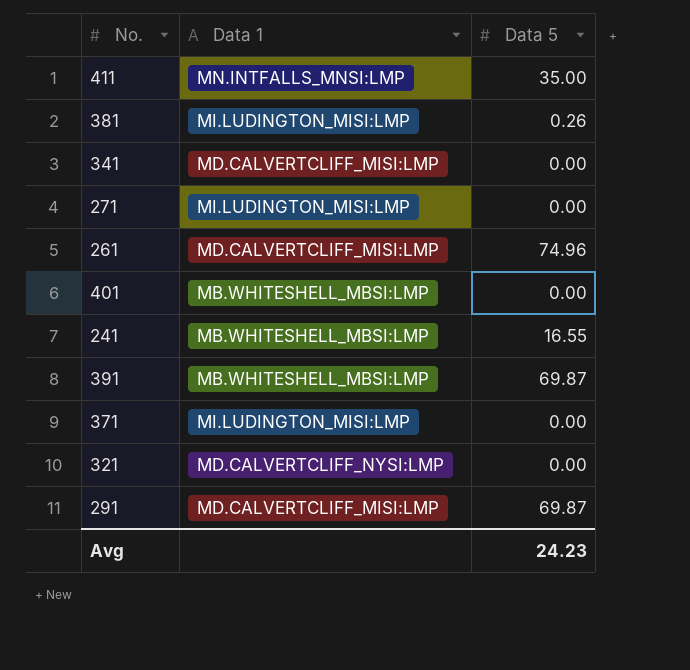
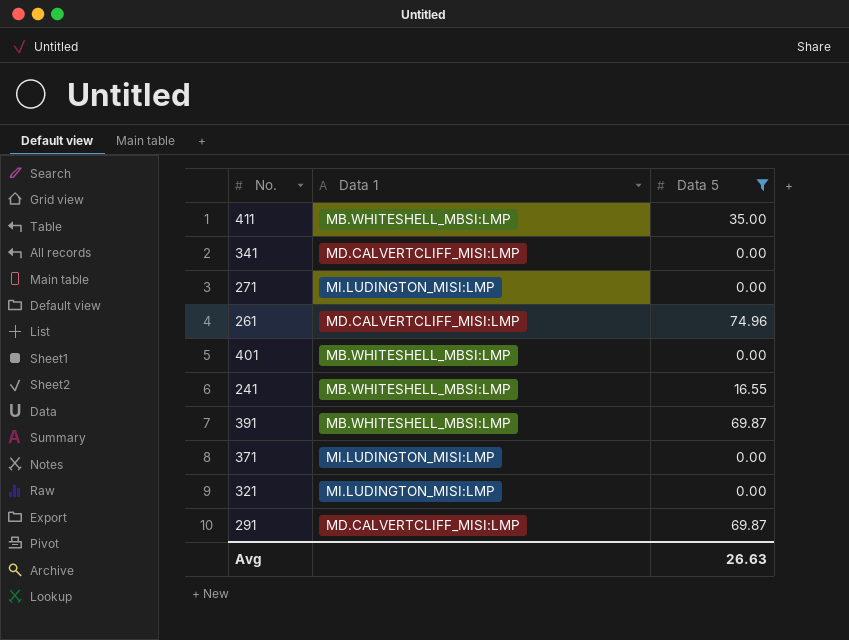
filter: none -> Data 5 != 0.26
411 | Data 1: MN.INTFALLS_MNSI:LMP -> MB.WHITESHELL_MBSI:LMP
321 | Data 1: MD.CALVERTCLIFF_NYSI:LMP -> MI.LUDINGTON_MISI:LMP
Avg | Data 5: 24.23 -> 26.63

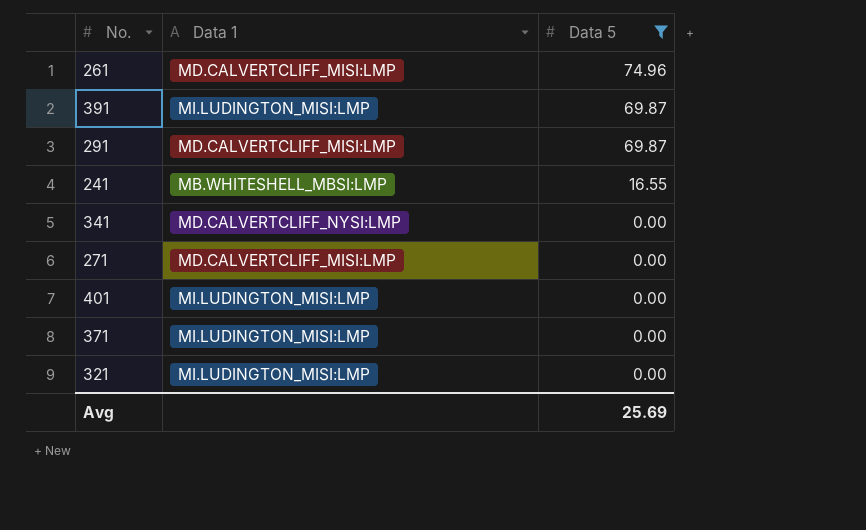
row order: none -> Data 5 descending
row 411: MB.WHITESHELL_MBSI:LMP | 35.00 -> none
391 | Data 1: MB.WHITESHELL_MBSI:LMP -> MI.LUDINGTON_MISI:LMP
341 | Data 1: MD.CALVERTCLIFF_MISI:LMP -> MD.CALVERTCLIFF_NYSI:LMP
271 | Data 1: MI.LUDINGTON_MISI:LMP -> MD.CALVERTCLIFF_MISI:LMP
401 | Data 1: MB.WHITESHELL_MBSI:LMP -> MI.LUDINGTON_MISI:LMP
Avg | Data 5: 26.63 -> 25.69

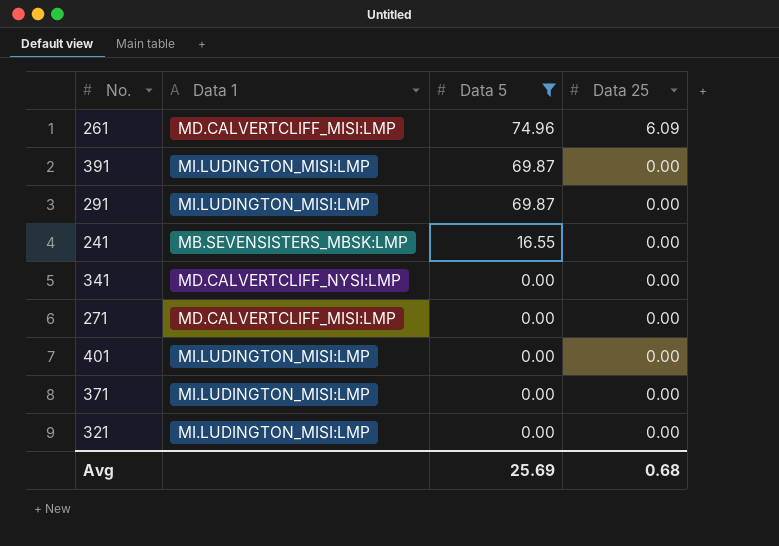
column Data 25 | position: none -> 4
291 | Data 1: MD.CALVERTCLIFF_MISI:LMP -> MI.LUDINGTON_MISI:LMP
241 | Data 1: MB.WHITESHELL_MBSI:LMP -> MB.SEVENSISTERS_MBSK:LMP

